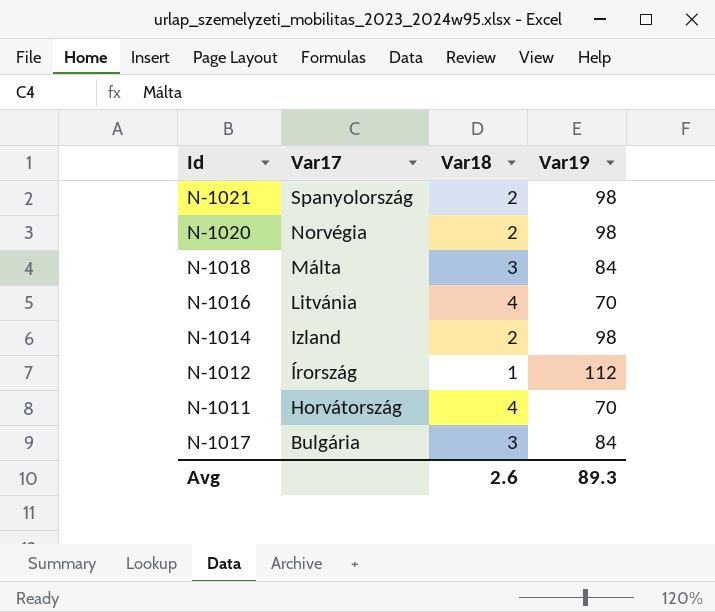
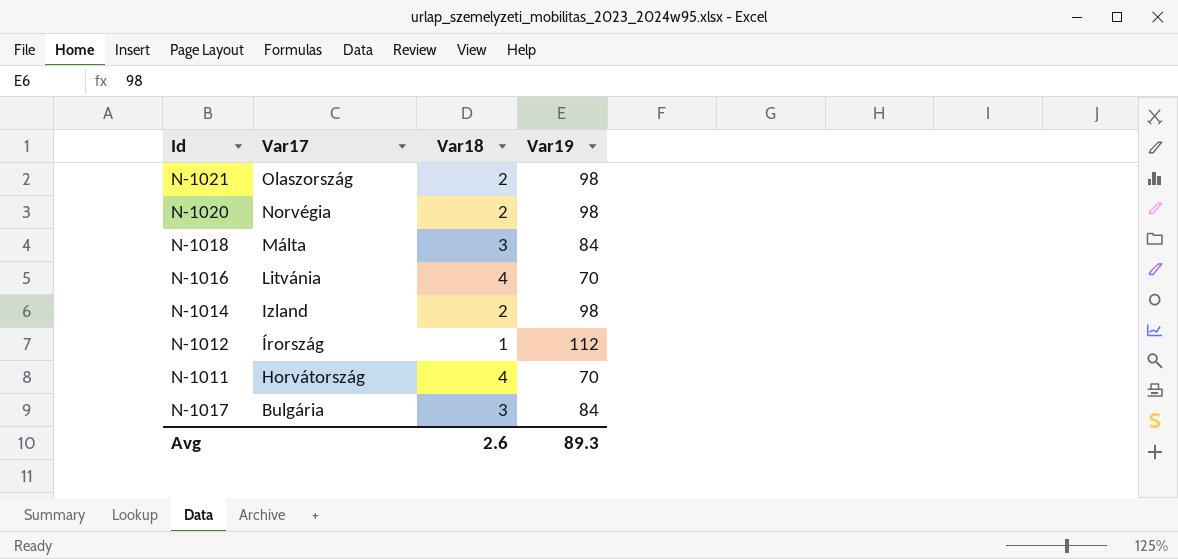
N-1021 | Var17: Spanyolország -> Olaszország

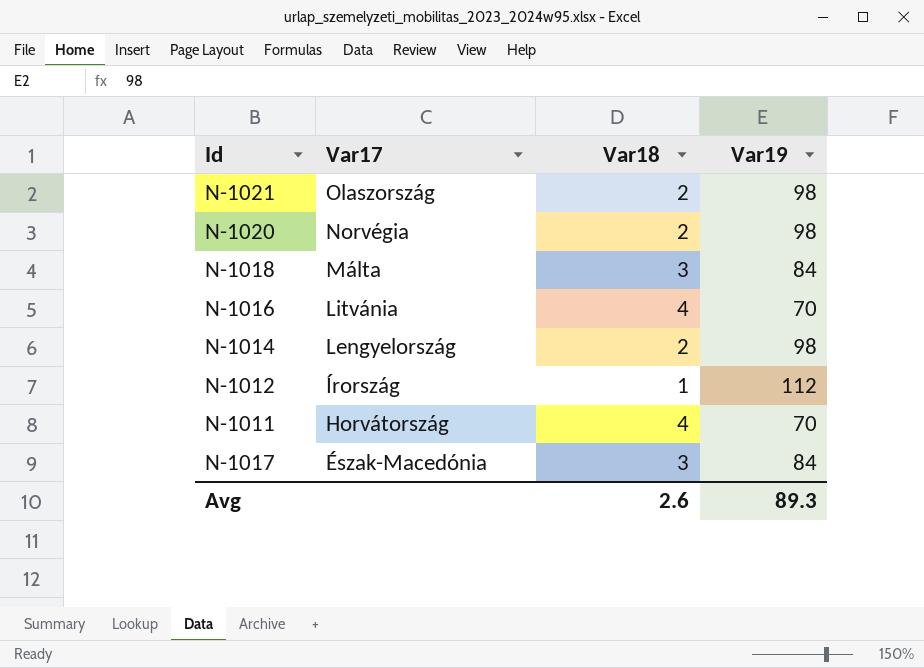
N-1014 | Var17: Izland -> Lengyelország
N-1017 | Var17: Bulgária -> Észak-Macedónia

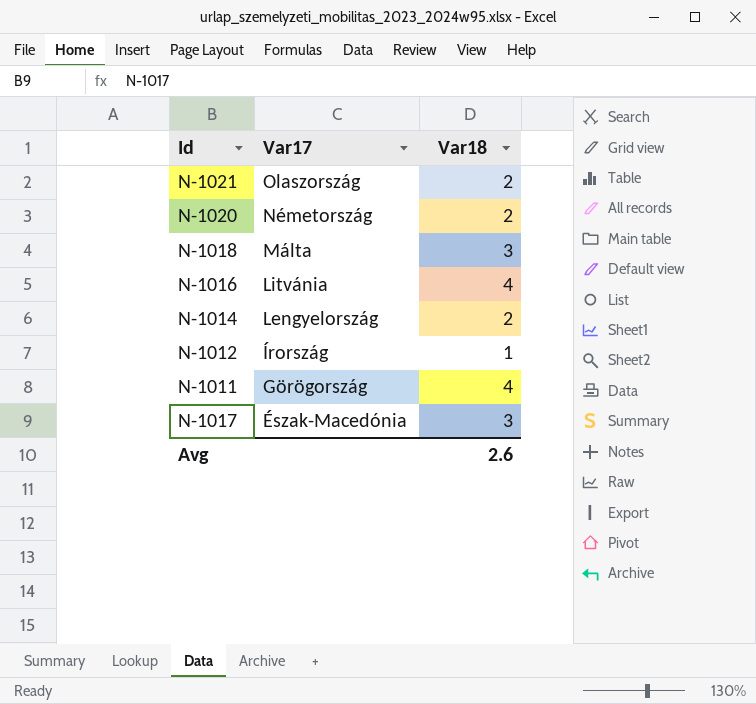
column Var19 | position: 4 -> none
N-1020 | Var17: Norvégia -> Németország
N-1011 | Var17: Horvátország -> Görögország

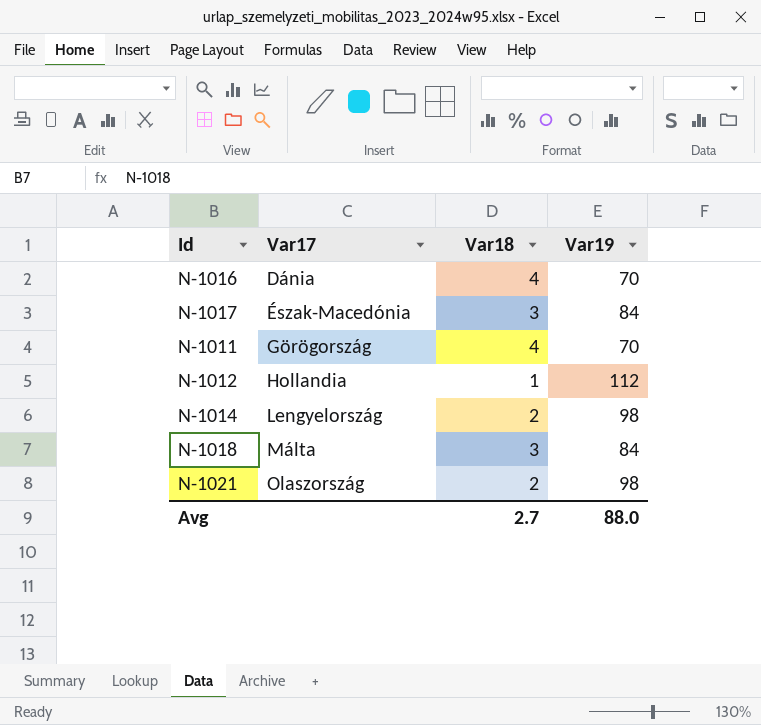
row order: Var17 descending -> Var17 ascending
column Var19 | position: none -> 4
row N-1020: Németország | 2 -> none
N-1016 | Var17: Litvánia -> Dánia
N-1012 | Var17: Írország -> Hollandia
Avg | Var18: 2.6 -> 2.7

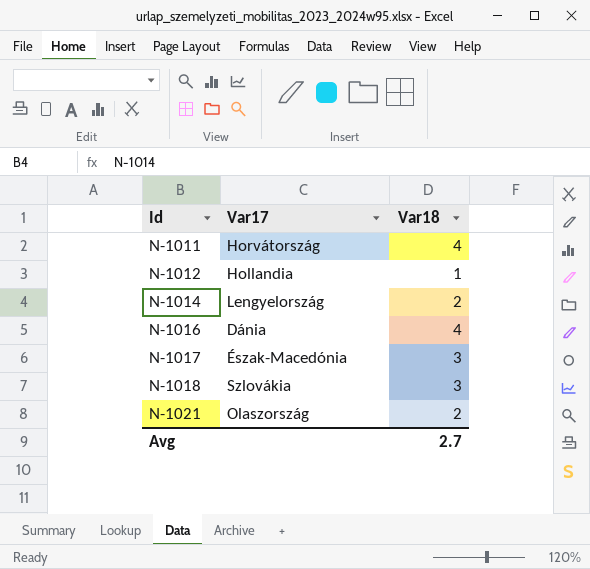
row order: Var17 ascending -> Id ascending
column Var19 | position: 4 -> none
N-1011 | Var17: Görögország -> Horvátország
N-1018 | Var17: Málta -> Szlovákia

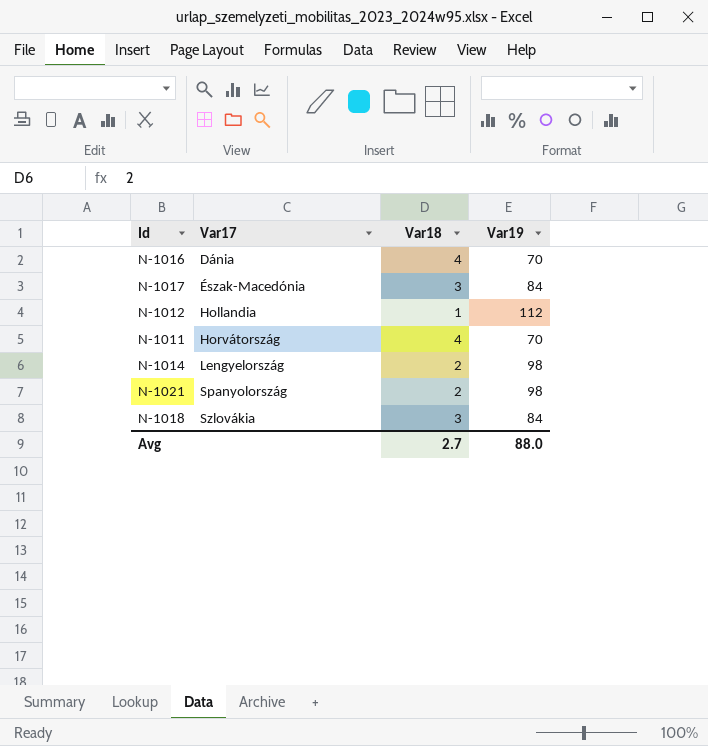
row order: Id ascending -> Var17 ascending
column Var19 | position: none -> 4
N-1021 | Var17: Olaszország -> Spanyolország

